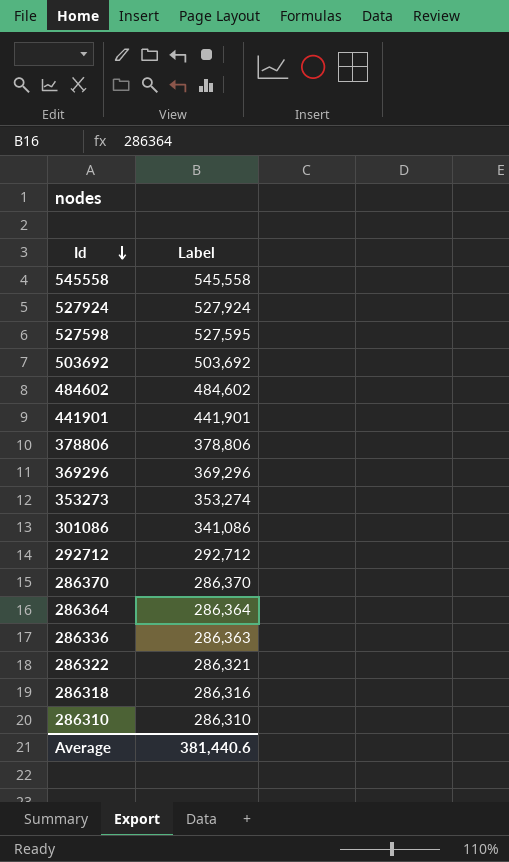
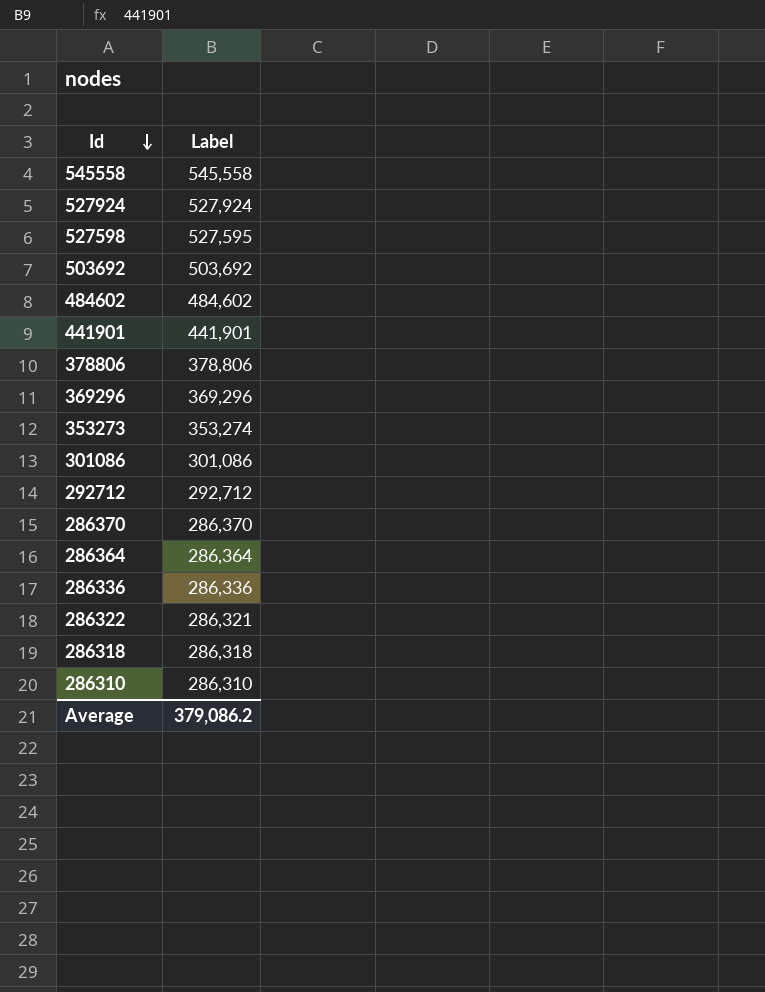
301086 | Label: 341,086 -> 301,086
286336 | Label: 286,363 -> 286,336
286318 | Label: 286,316 -> 286,318
Average | Label: 381,440.6 -> 379,086.2

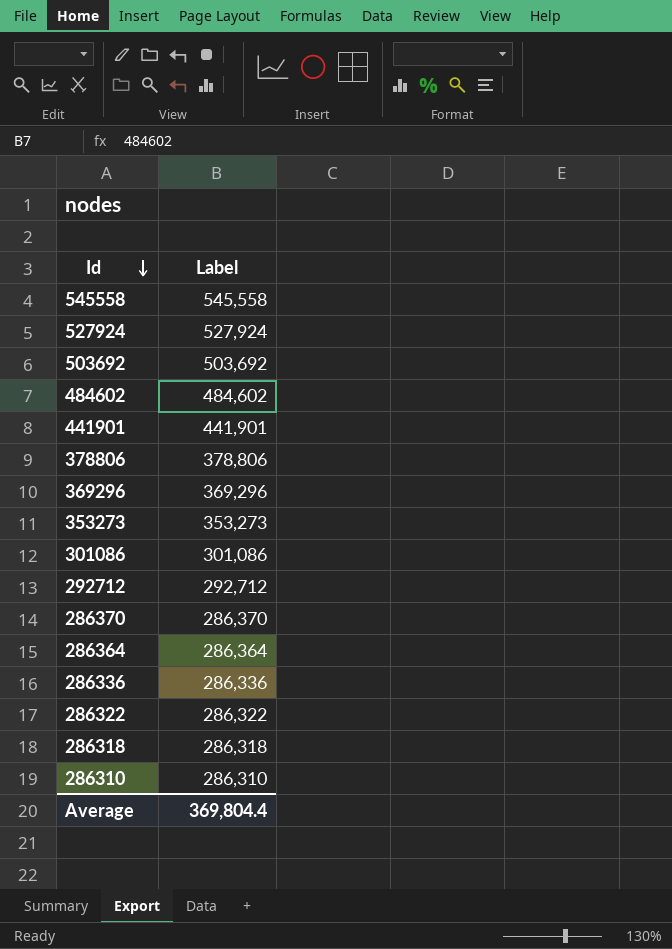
row 527598: 527,595 -> none
353273 | Label: 353,274 -> 353,273
286322 | Label: 286,321 -> 286,322
Average | Label: 379,086.2 -> 369,804.4

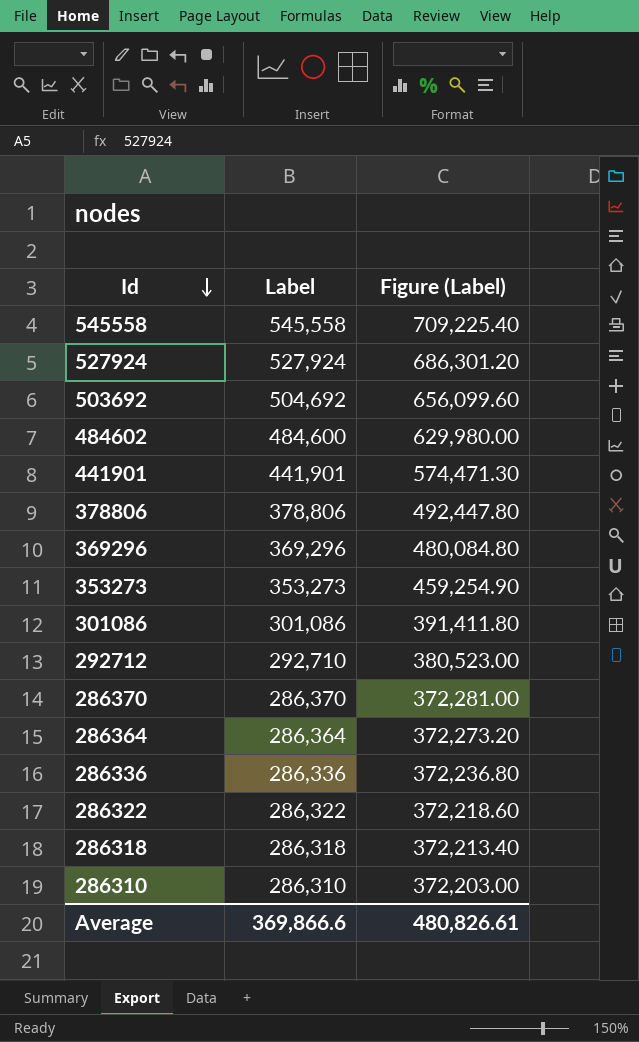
column Figure (Label) | formula: none -> [Label] * 1.3
503692 | Label: 503,692 -> 504,692
484602 | Label: 484,602 -> 484,600
292712 | Label: 292,712 -> 292,710
Average | Label: 369,804.4 -> 369,866.6

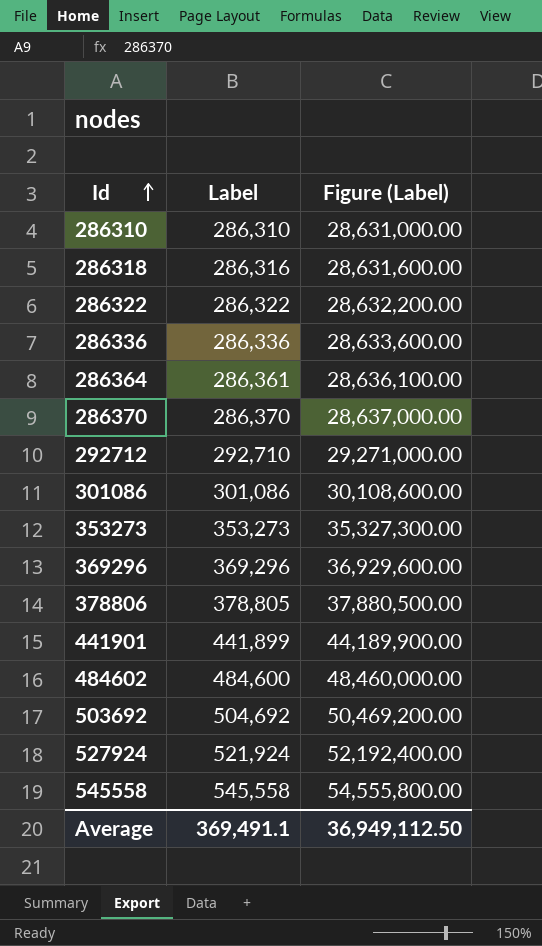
row order: Id descending -> Id ascending
column Figure (Label) | formula: [Label] * 1.3 -> [Label] * 100
286318 | Label: 286,318 -> 286,316
286364 | Label: 286,364 -> 286,361
378806 | Label: 378,806 -> 378,805
441901 | Label: 441,901 -> 441,899
527924 | Label: 527,924 -> 521,924
Average | Label: 369,866.6 -> 369,491.1
Average | Figure (Label): 480,826.61 -> 36,949,112.50

